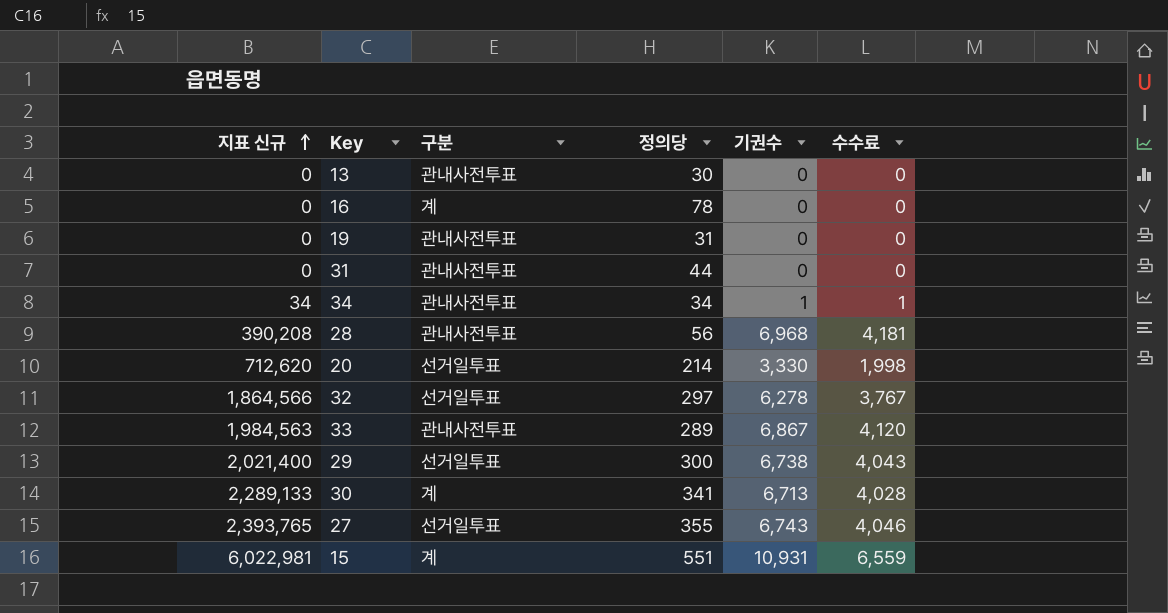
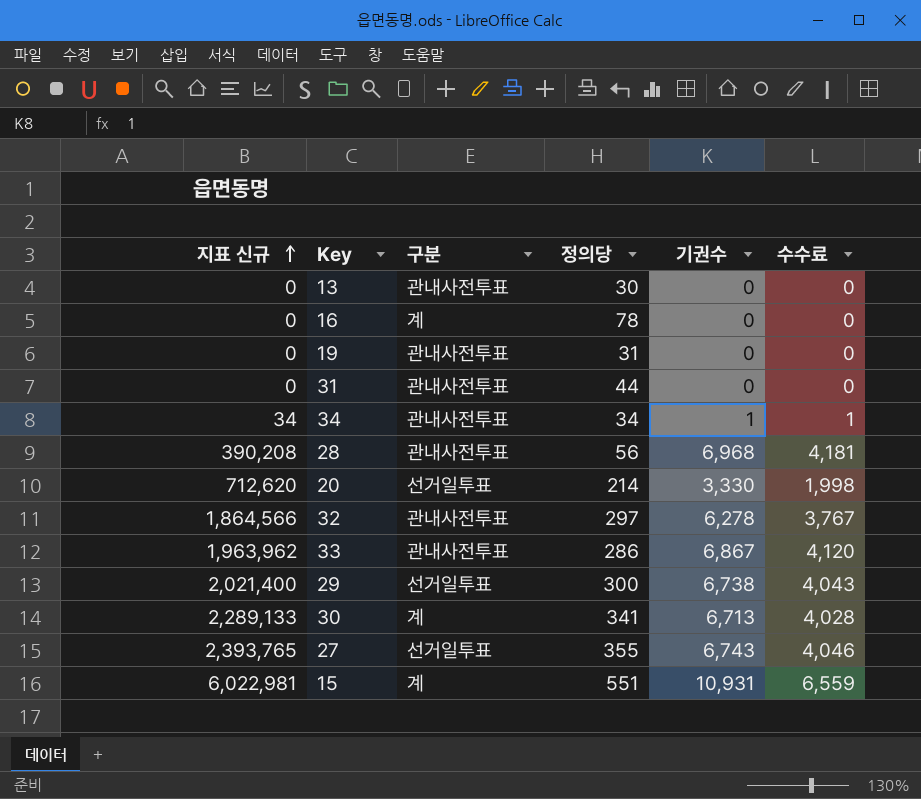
32 | 구분: 선거일투표 -> 관내사전투표
33 | 지표 신규: 1,984,563 -> 1,963,962
33 | 정의당: 289 -> 286

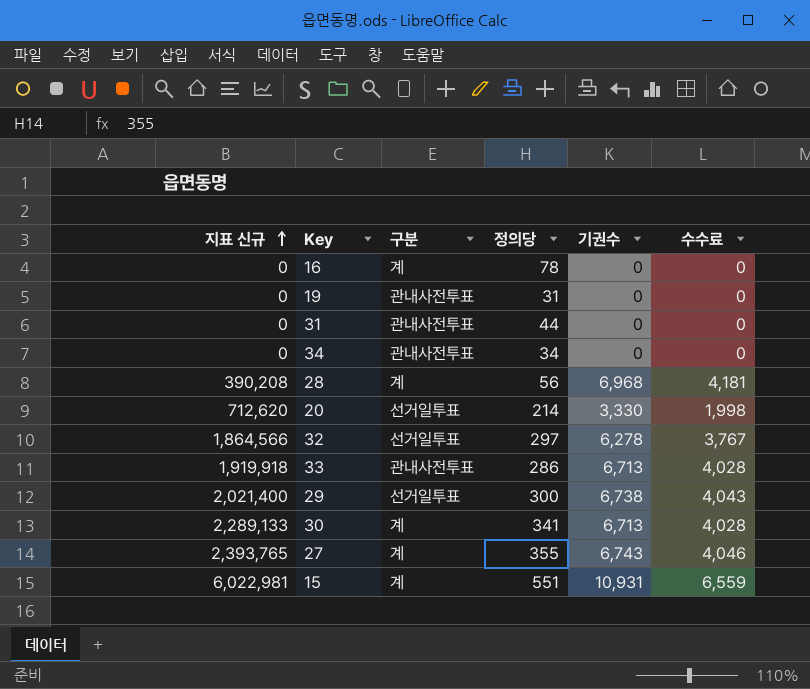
row 13: 0 | 관내사전투표 | 30 | 0 | 0 -> none
34 | 지표 신규: 34 -> 0
34 | 기권수: 1 -> 0
34 | 수수료: 1 -> 0
28 | 구분: 관내사전투표 -> 계
32 | 구분: 관내사전투표 -> 선거일투표
33 | 지표 신규: 1,963,962 -> 1,919,918
33 | 기권수: 6,867 -> 6,713
33 | 수수료: 4,120 -> 4,028
27 | 구분: 선거일투표 -> 계

